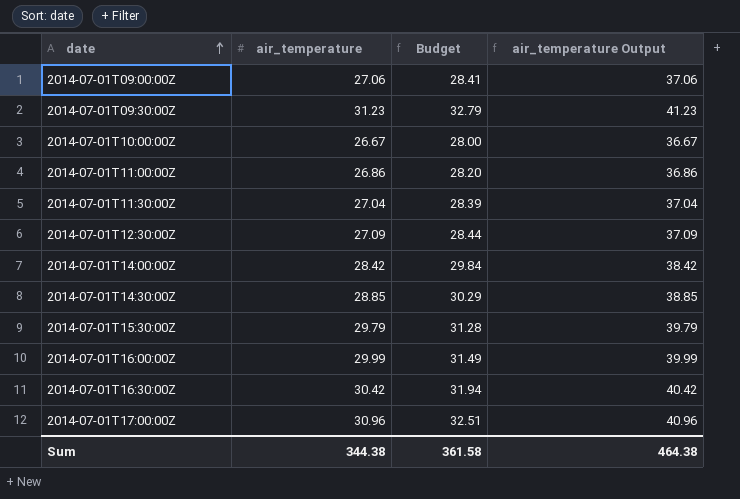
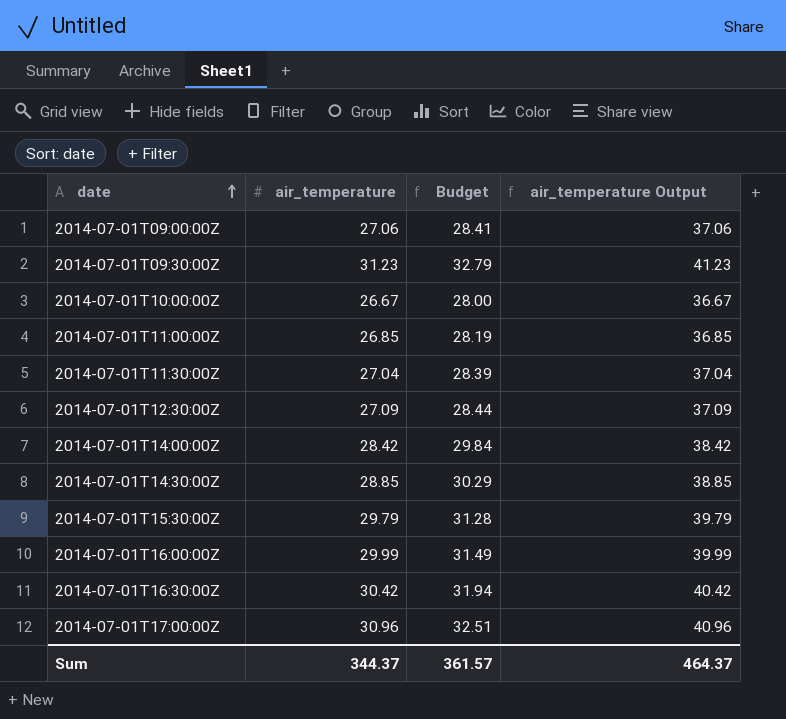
2014-07-01T11:00:00Z | air_temperature: 26.86 -> 26.85
2014-07-01T11:00:00Z | Budget: 28.20 -> 28.19
2014-07-01T11:00:00Z | air_temperature Output: 36.86 -> 36.85
Sum | air_temperature: 344.38 -> 344.37
Sum | Budget: 361.58 -> 361.57
Sum | air_temperature Output: 464.38 -> 464.37

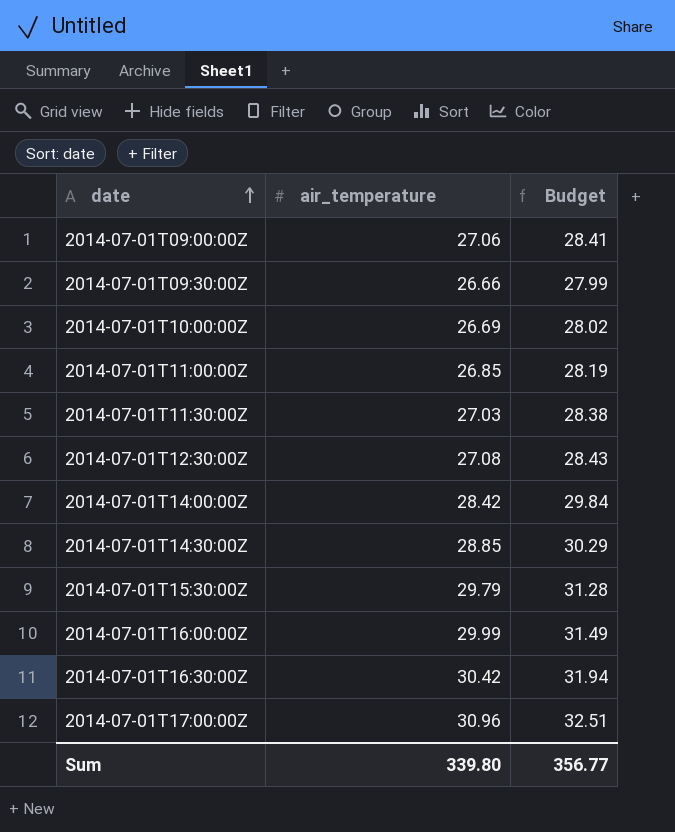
column air_temperature Output | formula: [air_temperature] + 10 -> none
2014-07-01T09:30:00Z | air_temperature: 31.23 -> 26.66
2014-07-01T09:30:00Z | Budget: 32.79 -> 27.99
2014-07-01T10:00:00Z | air_temperature: 26.67 -> 26.69
2014-07-01T10:00:00Z | Budget: 28.00 -> 28.02
2014-07-01T11:30:00Z | air_temperature: 27.04 -> 27.03
2014-07-01T11:30:00Z | Budget: 28.39 -> 28.38
2014-07-01T12:30:00Z | air_temperature: 27.09 -> 27.08
2014-07-01T12:30:00Z | Budget: 28.44 -> 28.43
Sum | air_temperature: 344.37 -> 339.80
Sum | Budget: 361.57 -> 356.77

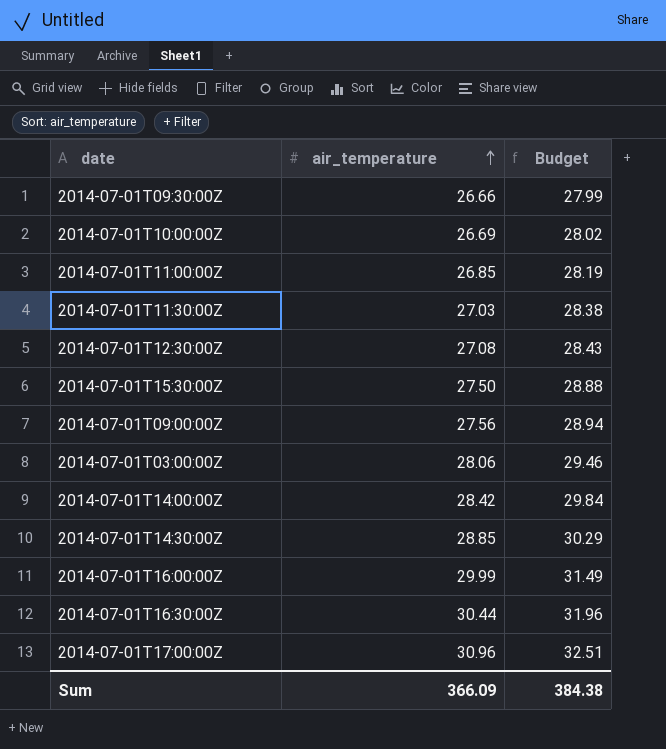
row order: date ascending -> air_temperature ascending
2014-07-01T15:30:00Z | air_temperature: 29.79 -> 27.50
2014-07-01T15:30:00Z | Budget: 31.28 -> 28.88
2014-07-01T09:00:00Z | air_temperature: 27.06 -> 27.56
2014-07-01T09:00:00Z | Budget: 28.41 -> 28.94
row 2014-07-01T03:00:00Z: none -> 28.06 | 29.46
2014-07-01T16:30:00Z | air_temperature: 30.42 -> 30.44
2014-07-01T16:30:00Z | Budget: 31.94 -> 31.96
Sum | air_temperature: 339.80 -> 366.09
Sum | Budget: 356.77 -> 384.38

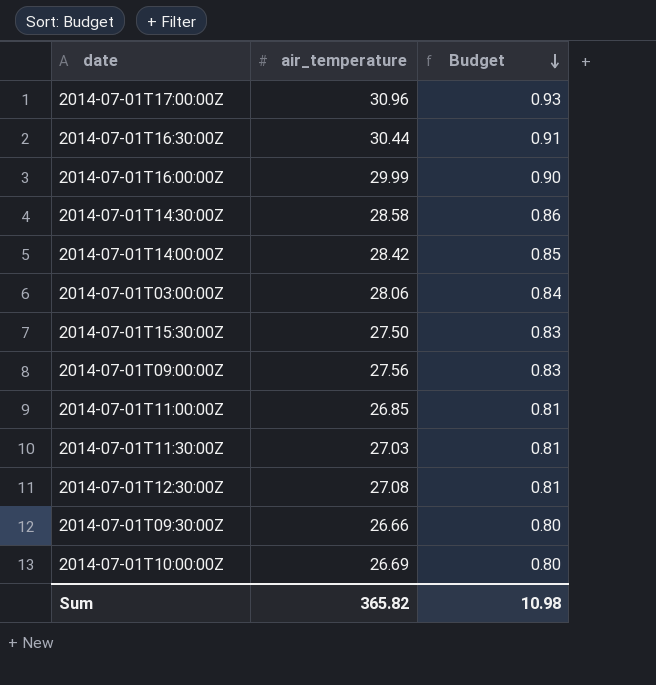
row order: air_temperature ascending -> Budget descending
column Budget | formula: [air_temperature] * 1.05 -> [air_temperature] * 0.03
2014-07-01T14:30:00Z | air_temperature: 28.85 -> 28.58
Sum | air_temperature: 366.09 -> 365.82
Sum | Budget: 384.38 -> 10.98

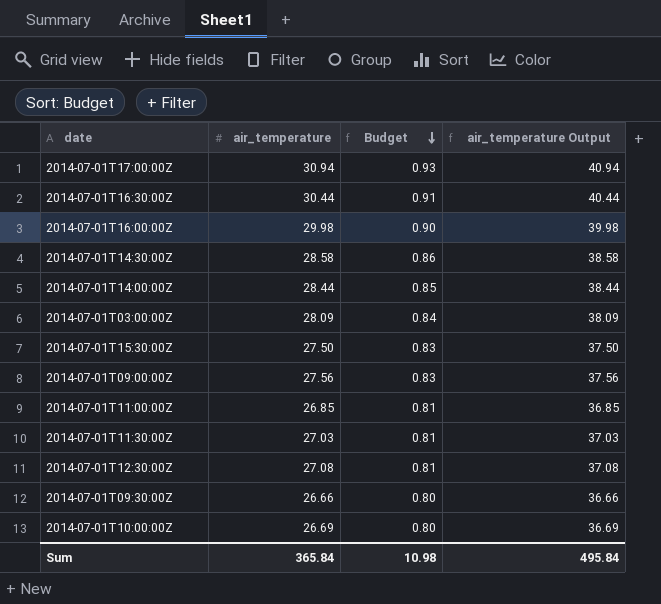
column air_temperature Output | formula: none -> [air_temperature] + 10
2014-07-01T17:00:00Z | air_temperature: 30.96 -> 30.94
2014-07-01T16:00:00Z | air_temperature: 29.99 -> 29.98
2014-07-01T14:00:00Z | air_temperature: 28.42 -> 28.44
2014-07-01T03:00:00Z | air_temperature: 28.06 -> 28.09
Sum | air_temperature: 365.82 -> 365.84

